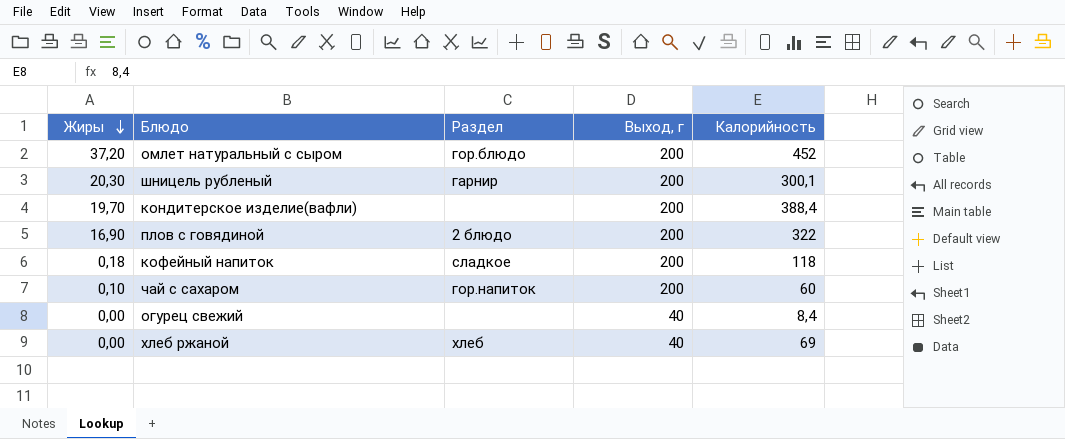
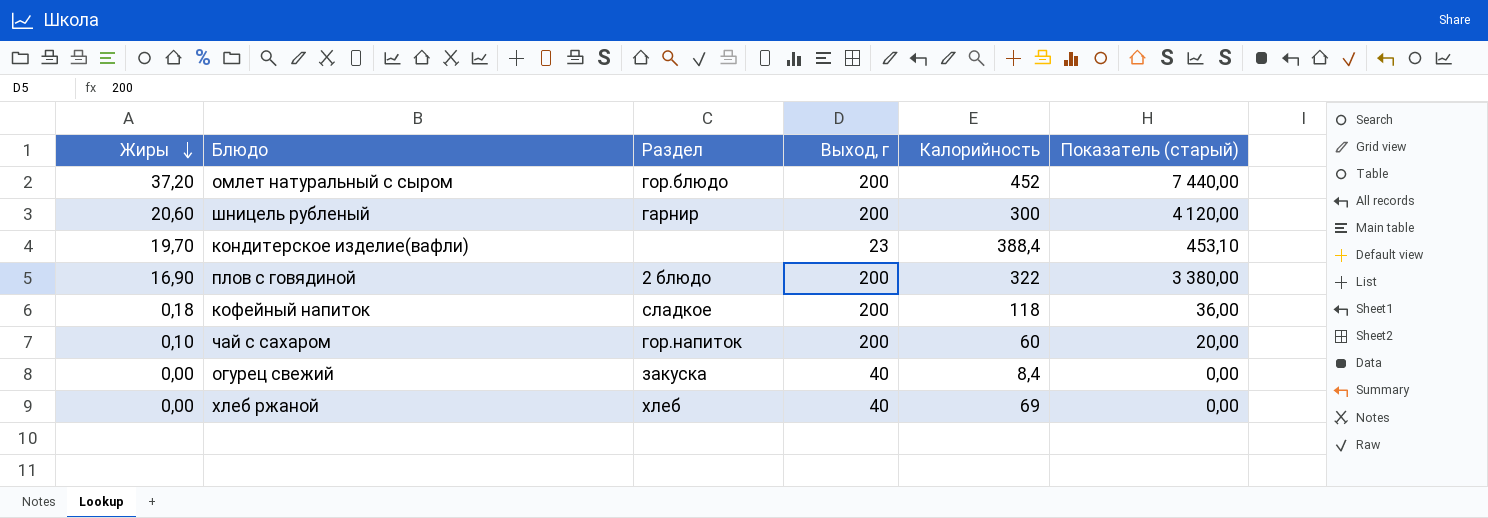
column Показатель (старый) | formula: none -> [Жиры] * [Выход, г]
шницель рубленый | Жиры: 20,30 -> 20,60
шницель рубленый | Калорийность: 300,1 -> 300
кондитерское изделие(вафли) | Выход, г: 200 -> 23
огурец свежий | Раздел: none -> закуска

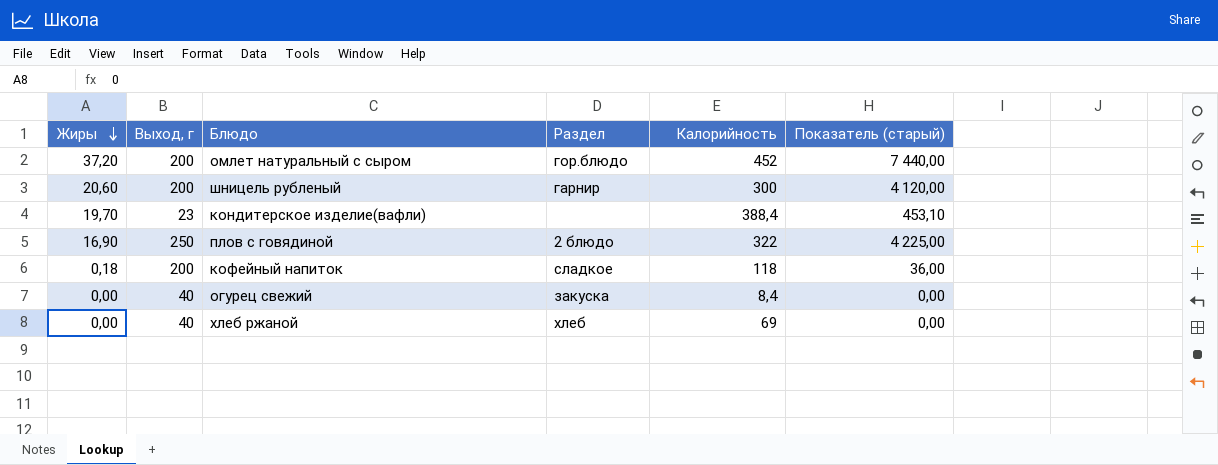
column Выход, г | position: 4 -> 2
row чай с сахаром: 0,10 | гор.напиток | 200 | 60 | 20,00 -> none
плов с говядиной | Выход, г: 200 -> 250
плов с говядиной | Показатель (старый): 3 380,00 -> 4 225,00

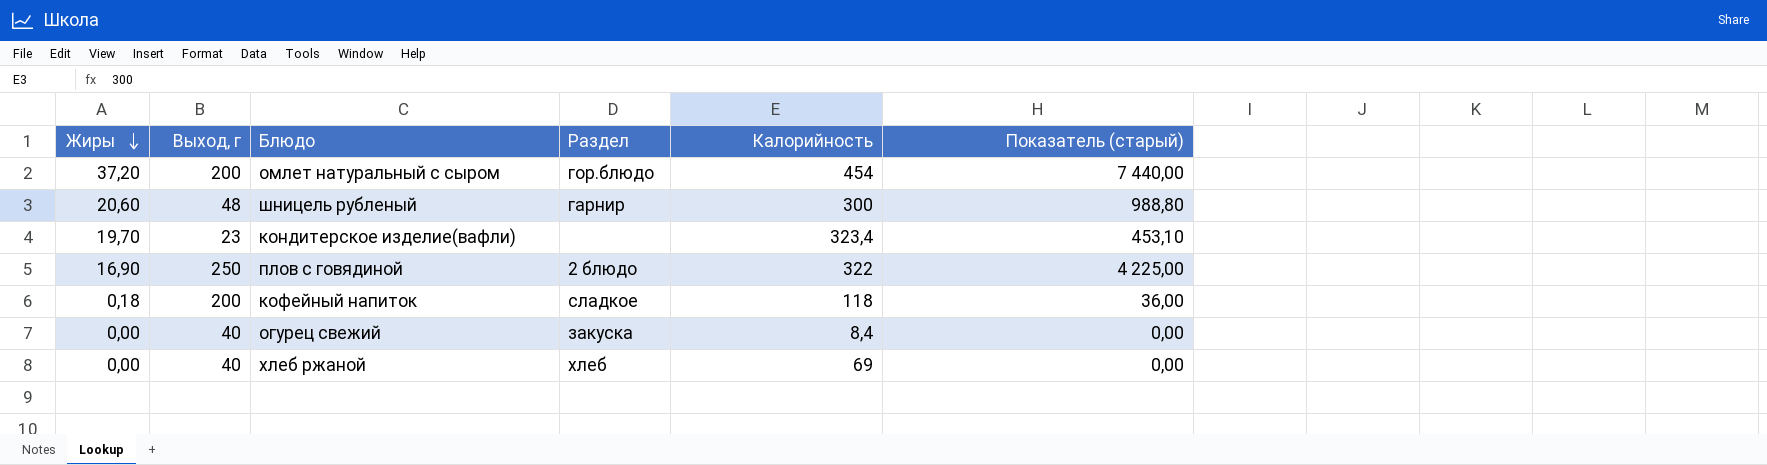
омлет натуральный с сыром | Калорийность: 452 -> 454
шницель рубленый | Выход, г: 200 -> 48
шницель рубленый | Показатель (старый): 4 120,00 -> 988,80
кондитерское изделие(вафли) | Калорийность: 388,4 -> 323,4

